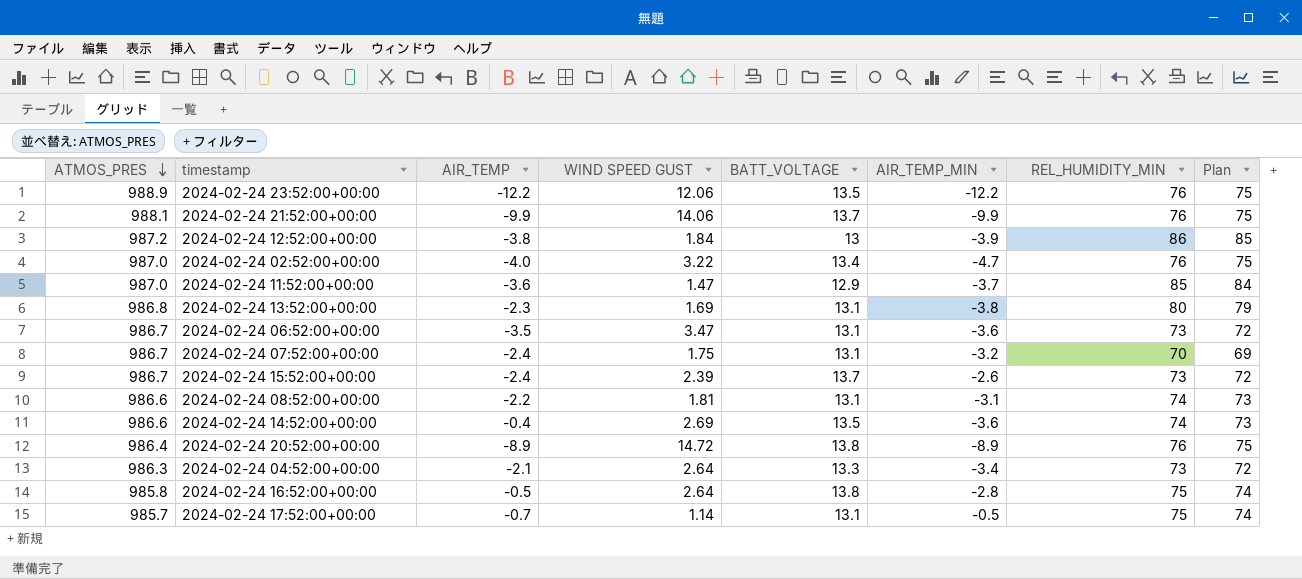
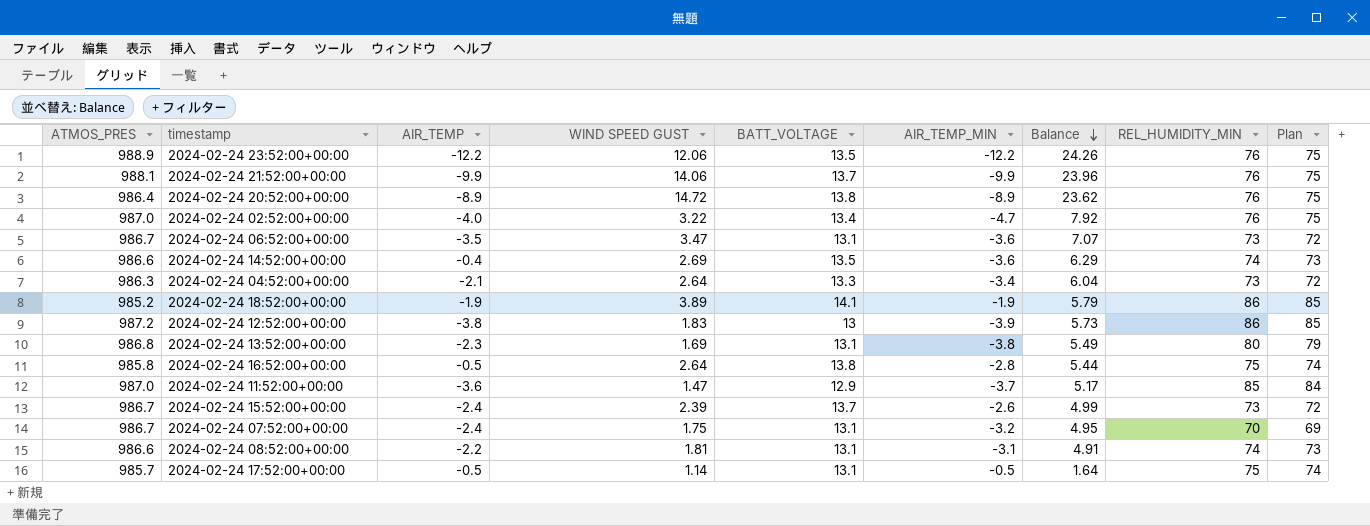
row order: ATMOS_PRES descending -> Balance descending
column Balance | formula: none -> [WIND SPEED GUST] - [AIR_TEMP_MIN]
row 2024-02-24 18:52:00+00:00: none -> 985.2 | -1.9 | 3.89 | 14.1 | -1.9 | 5.79 | 86 | 85
2024-02-24 12:52:00+00:00 | WIND SPEED GUST: 1.84 -> 1.83
2024-02-24 17:52:00+00:00 | AIR_TEMP: -0.7 -> -0.5

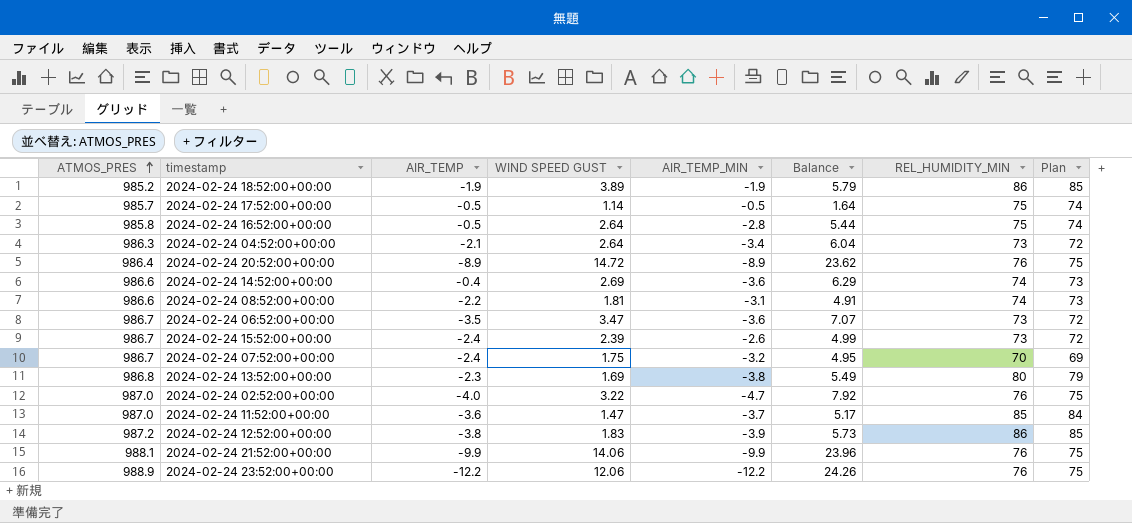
row order: Balance descending -> ATMOS_PRES ascending
column BATT_VOLTAGE | position: 5 -> none

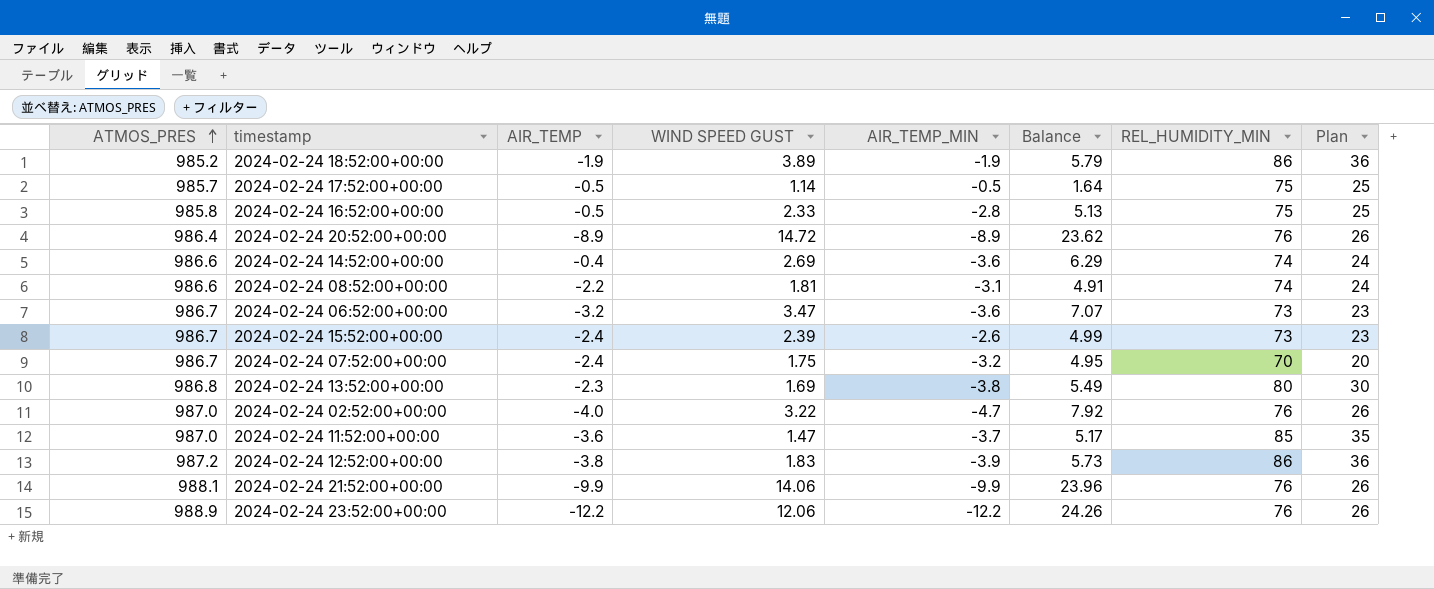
column Plan | formula: [REL_HUMIDITY_MIN] - 1 -> [REL_HUMIDITY_MIN] - 50
row 2024-02-24 04:52:00+00:00: 986.3 | -2.1 | 2.64 | -3.4 | 6.04 | 73 | 72 -> none
2024-02-24 16:52:00+00:00 | WIND SPEED GUST: 2.64 -> 2.33
2024-02-24 16:52:00+00:00 | Balance: 5.44 -> 5.13
2024-02-24 06:52:00+00:00 | AIR_TEMP: -3.5 -> -3.2

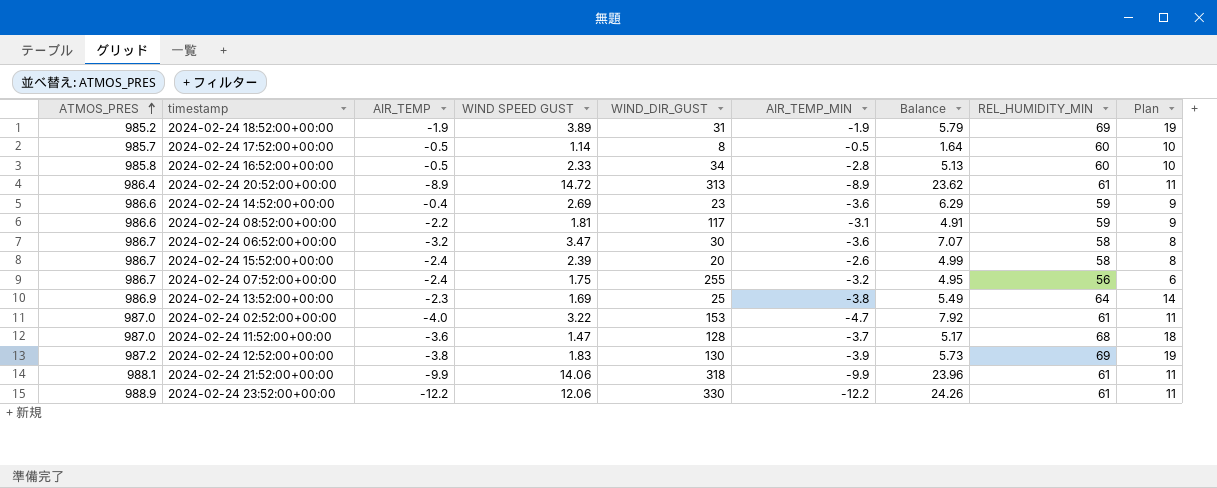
column WIND_DIR_GUST | position: none -> 5
2024-02-24 18:52:00+00:00 | REL_HUMIDITY_MIN: 86 -> 69
2024-02-24 18:52:00+00:00 | Plan: 36 -> 19
2024-02-24 17:52:00+00:00 | REL_HUMIDITY_MIN: 75 -> 60
2024-02-24 17:52:00+00:00 | Plan: 25 -> 10
2024-02-24 16:52:00+00:00 | REL_HUMIDITY_MIN: 75 -> 60
2024-02-24 16:52:00+00:00 | Plan: 25 -> 10
2024-02-24 20:52:00+00:00 | REL_HUMIDITY_MIN: 76 -> 61
2024-02-24 20:52:00+00:00 | Plan: 26 -> 11
2024-02-24 14:52:00+00:00 | REL_HUMIDITY_MIN: 74 -> 59
2024-02-24 14:52:00+00:00 | Plan: 24 -> 9
2024-02-24 08:52:00+00:00 | REL_HUMIDITY_MIN: 74 -> 59
2024-02-24 08:52:00+00:00 | Plan: 24 -> 9
2024-02-24 06:52:00+00:00 | REL_HUMIDITY_MIN: 73 -> 58
2024-02-24 06:52:00+00:00 | Plan: 23 -> 8
2024-02-24 15:52:00+00:00 | REL_HUMIDITY_MIN: 73 -> 58
2024-02-24 15:52:00+00:00 | Plan: 23 -> 8
2024-02-24 07:52:00+00:00 | REL_HUMIDITY_MIN: 70 -> 56
2024-02-24 07:52:00+00:00 | Plan: 20 -> 6
2024-02-24 13:52:00+00:00 | ATMOS_PRES: 986.8 -> 986.9
2024-02-24 13:52:00+00:00 | REL_HUMIDITY_MIN: 80 -> 64
2024-02-24 13:52:00+00:00 | Plan: 30 -> 14
2024-02-24 02:52:00+00:00 | REL_HUMIDITY_MIN: 76 -> 61
2024-02-24 02:52:00+00:00 | Plan: 26 -> 11
2024-02-24 11:52:00+00:00 | REL_HUMIDITY_MIN: 85 -> 68
2024-02-24 11:52:00+00:00 | Plan: 35 -> 18
2024-02-24 12:52:00+00:00 | REL_HUMIDITY_MIN: 86 -> 69
2024-02-24 12:52:00+00:00 | Plan: 36 -> 19
2024-02-24 21:52:00+00:00 | REL_HUMIDITY_MIN: 76 -> 61
2024-02-24 21:52:00+00:00 | Plan: 26 -> 11
2024-02-24 23:52:00+00:00 | REL_HUMIDITY_MIN: 76 -> 61
2024-02-24 23:52:00+00:00 | Plan: 26 -> 11

